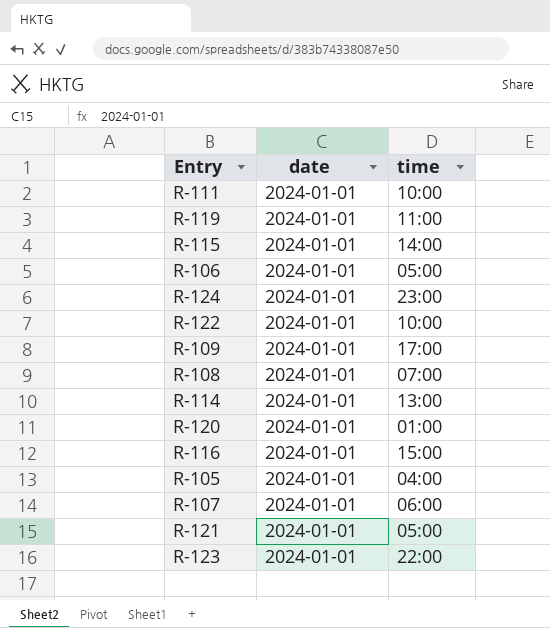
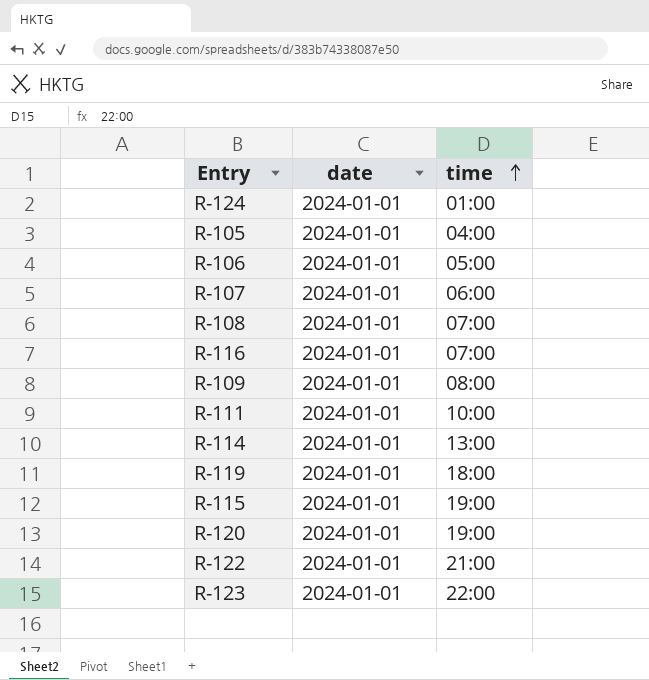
row order: none -> time ascending
row R-121: 2024-01-01 | 05:00 -> none
R-124 | time: 23:00 -> 01:00
R-116 | time: 15:00 -> 07:00
R-109 | time: 17:00 -> 08:00
R-119 | time: 11:00 -> 18:00
R-115 | time: 14:00 -> 19:00
R-120 | time: 01:00 -> 19:00
R-122 | time: 10:00 -> 21:00

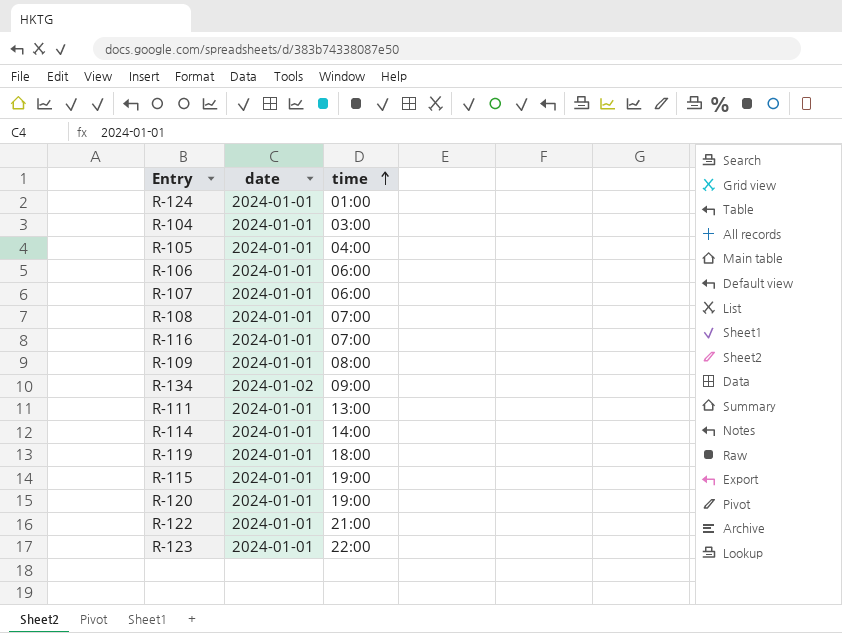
row R-104: none -> 2024-01-01 | 03:00
R-106 | time: 05:00 -> 06:00
row R-134: none -> 2024-01-02 | 09:00
R-111 | time: 10:00 -> 13:00
R-114 | time: 13:00 -> 14:00

